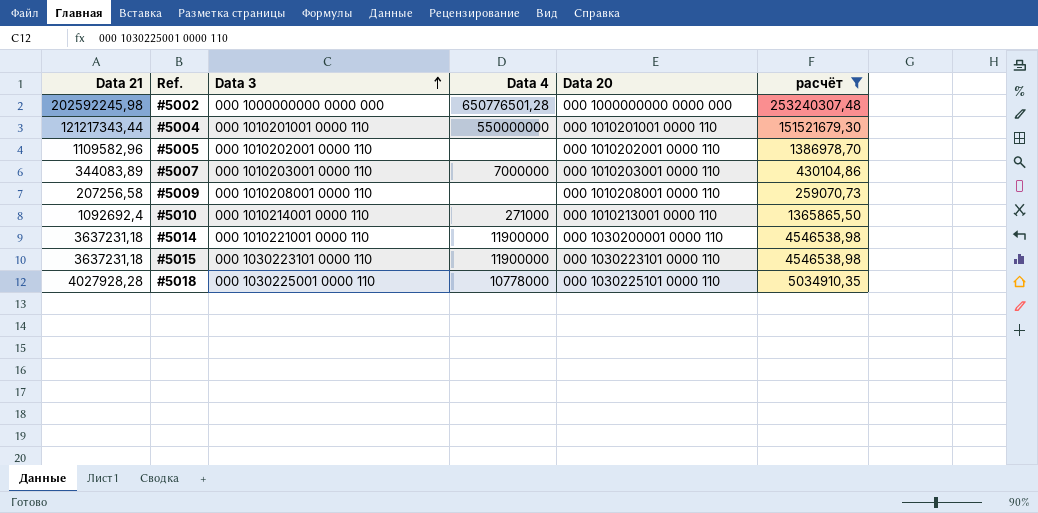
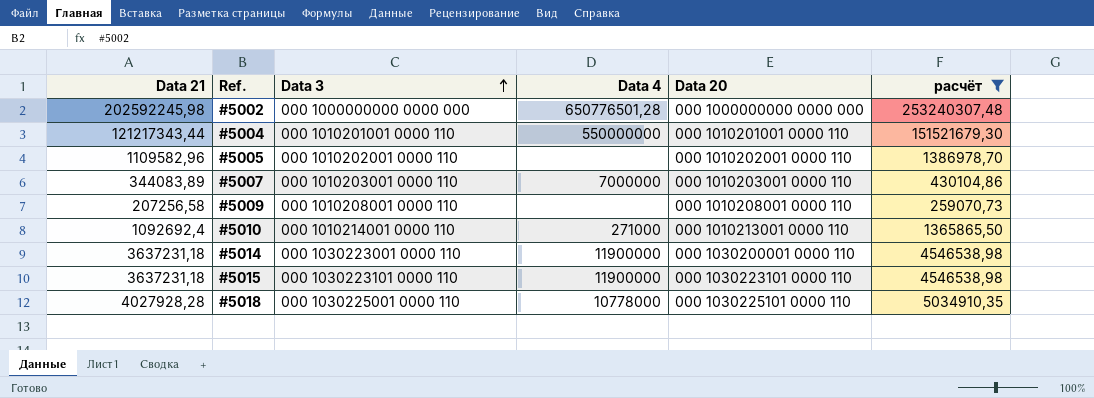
#5014 | Data 3: 000 1010221001 0000 110 -> 000 1030223001 0000 110

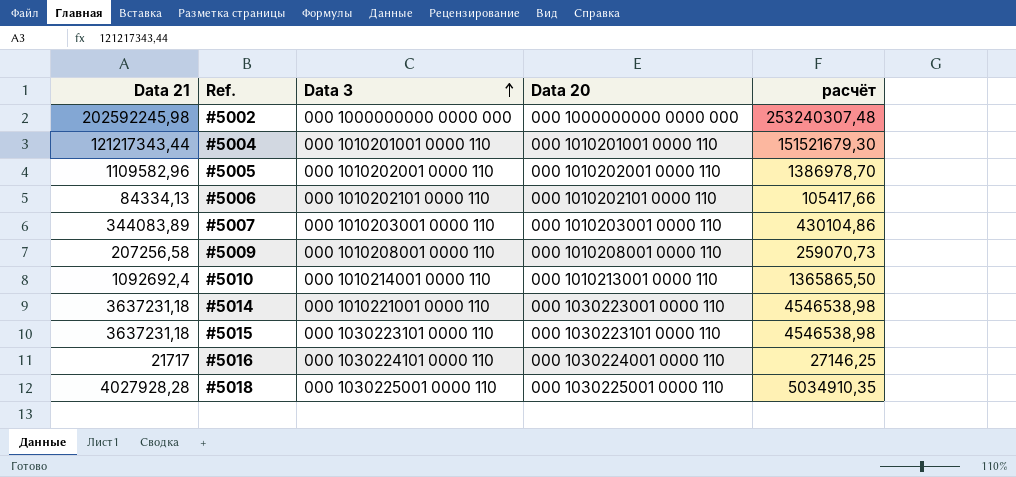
filter: расчёт >= 259070,73 -> none
column Data 4 | position: 4 -> none
#5014 | Data 3: 000 1030223001 0000 110 -> 000 1010221001 0000 110
#5014 | Data 20: 000 1030200001 0000 110 -> 000 1030223001 0000 110
#5018 | Data 20: 000 1030225101 0000 110 -> 000 1030225001 0000 110

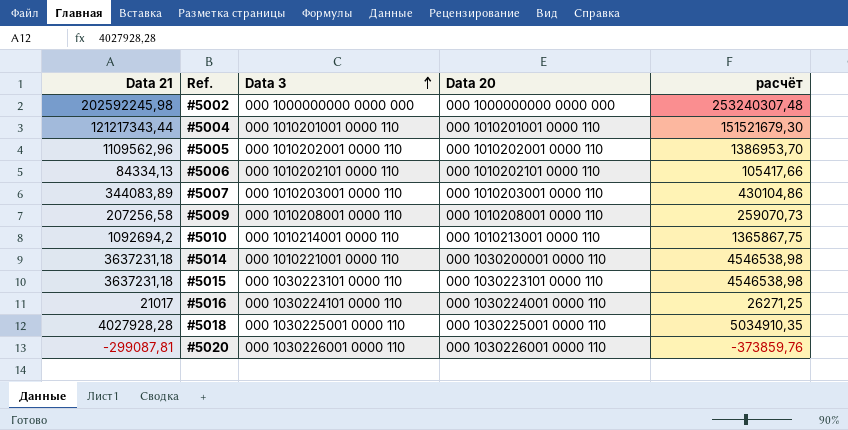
#5005 | Data 21: 1109582,96 -> 1109562,96
#5005 | расчёт: 1386978,70 -> 1386953,70
#5010 | Data 21: 1092692,4 -> 1092694,2
#5010 | расчёт: 1365865,50 -> 1365867,75
#5014 | Data 20: 000 1030223001 0000 110 -> 000 1030200001 0000 110
#5016 | Data 21: 21717 -> 21017
#5016 | расчёт: 27146,25 -> 26271,25
row #5020: none -> -299087,81 | 000 1030226001 0000 110 | 000 1030226001 0000 110 | -373859,76

